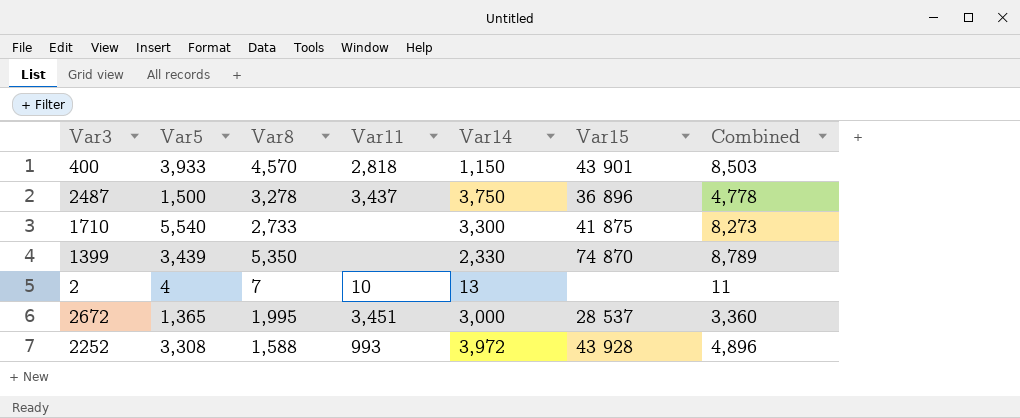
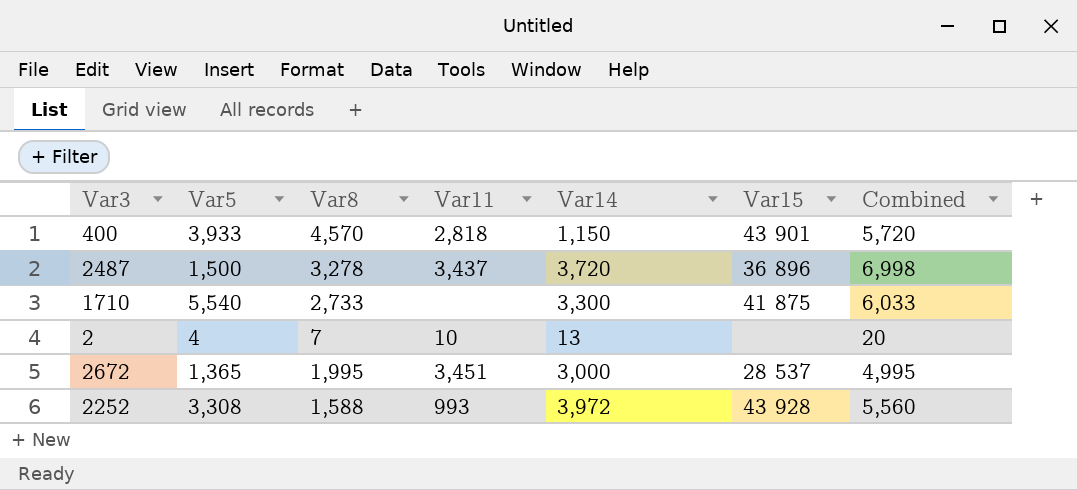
column Combined | formula: [Var5] + [Var8] -> [Var8] + [Var14]
row 1399: 3,439 | 5,350 | none | 2,330 | 74 870 | 8,789 -> none
2487 | Var14: 3,750 -> 3,720

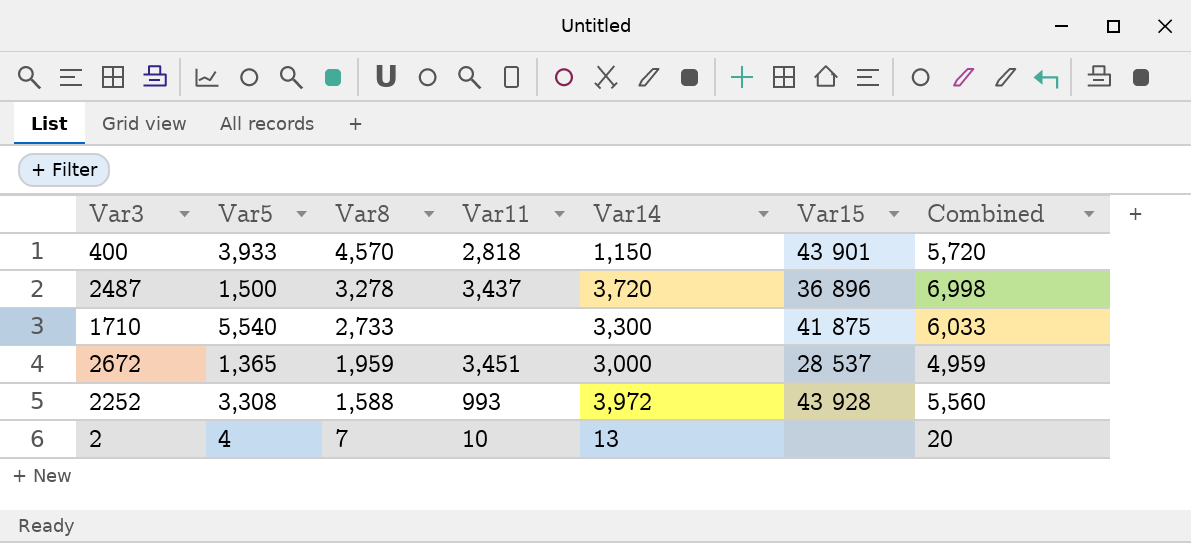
row order: none -> Var8 descending
2672 | Var8: 1,995 -> 1,959
2672 | Combined: 4,995 -> 4,959

